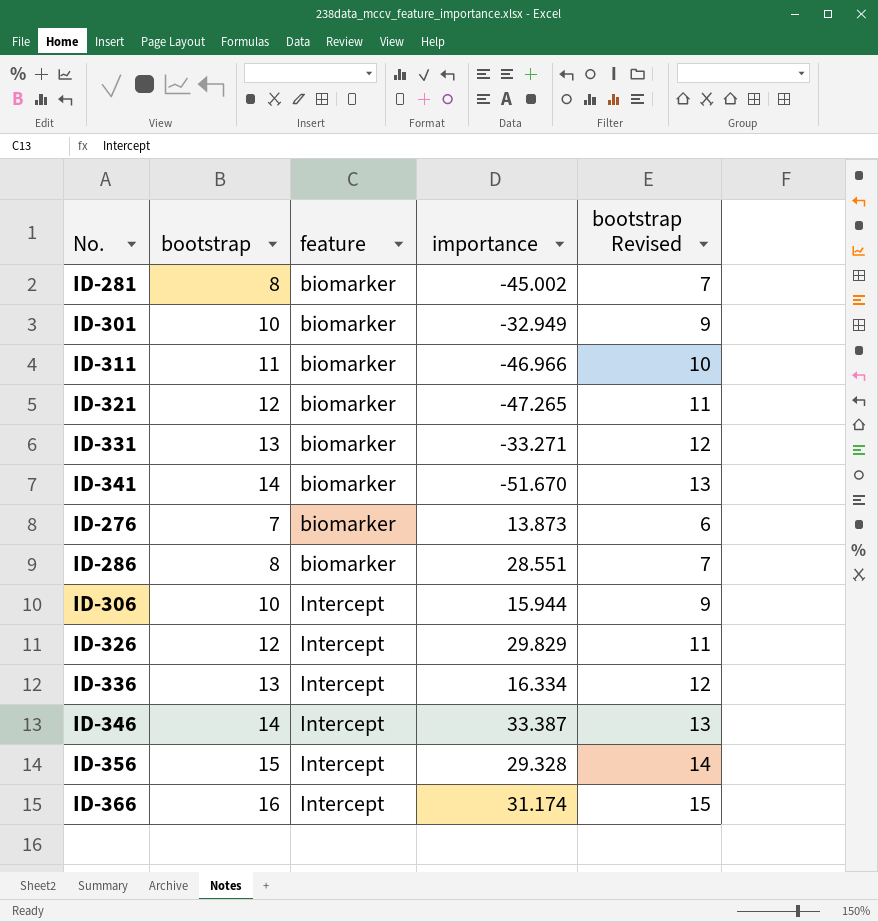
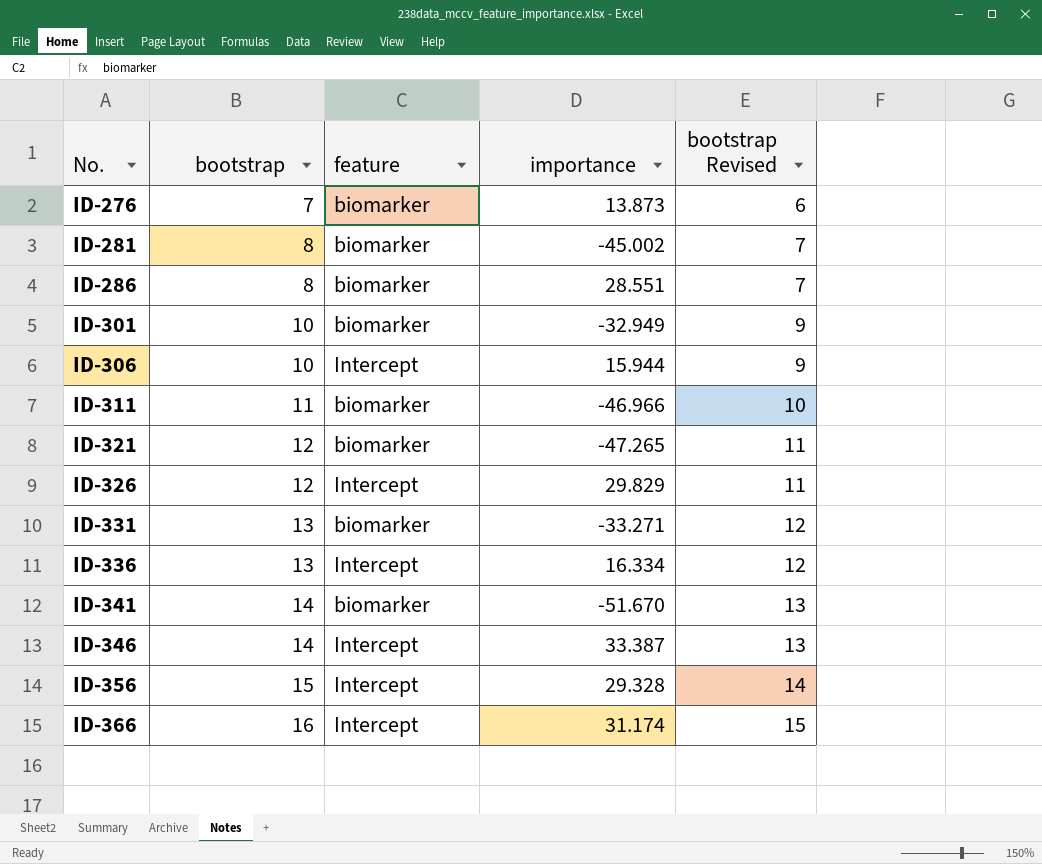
row order: feature ascending -> No. ascending

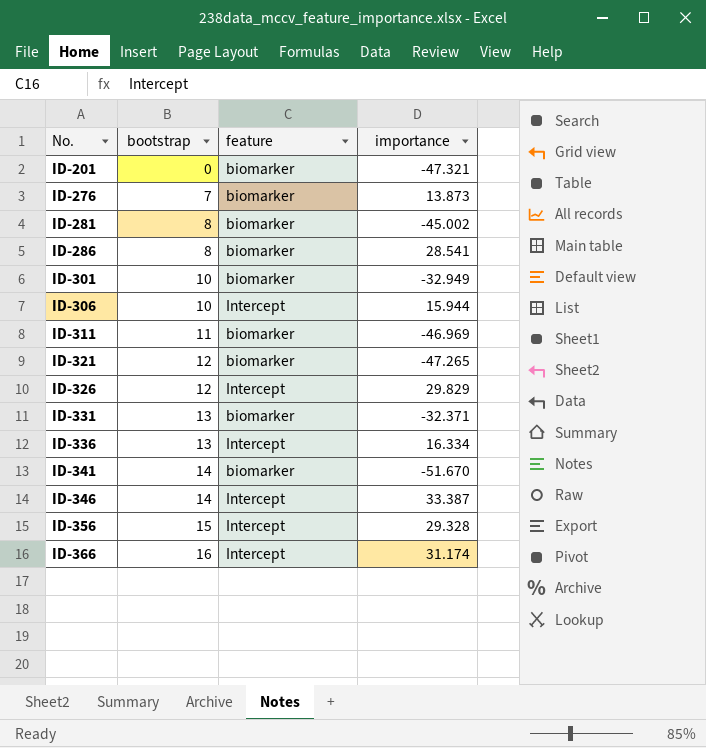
column bootstrap Revised | formula: [bootstrap] - 1 -> none
row ID-201: none -> 0 | biomarker | -47.321
ID-286 | importance: 28.551 -> 28.541
ID-311 | importance: -46.966 -> -46.969
ID-331 | importance: -33.271 -> -32.371

